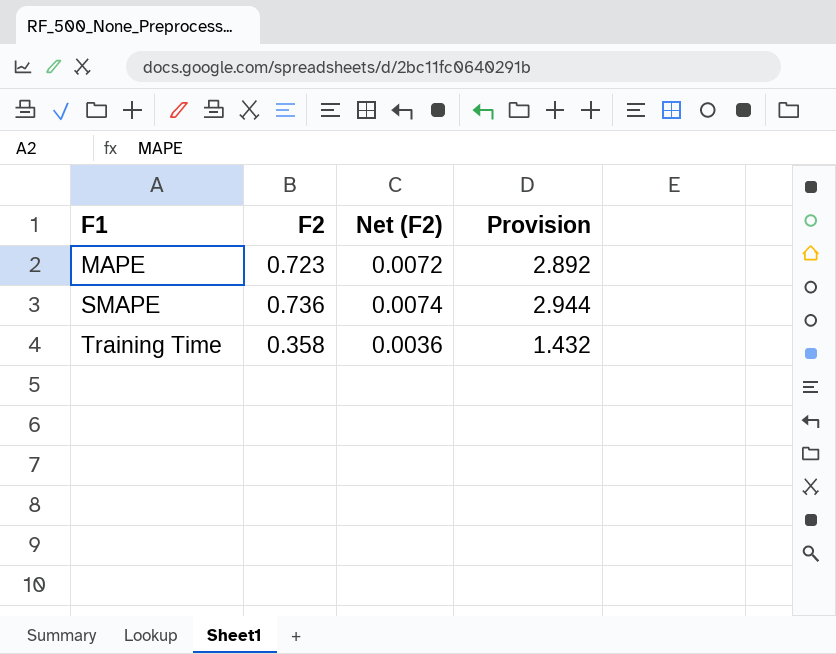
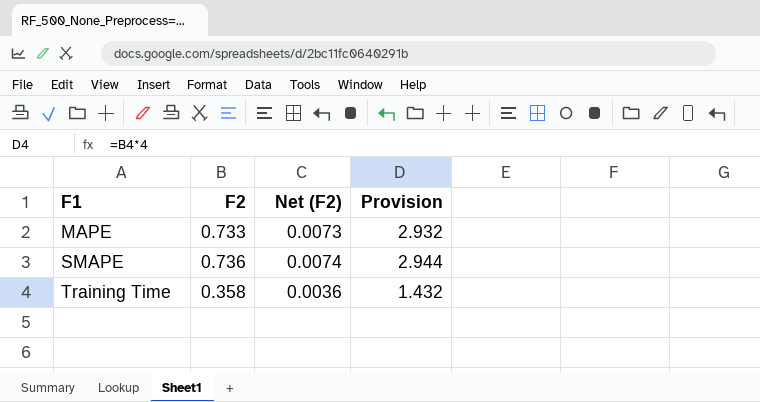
MAPE | F2: 0.723 -> 0.733
MAPE | Net (F2): 0.0072 -> 0.0073
MAPE | Provision: 2.892 -> 2.932

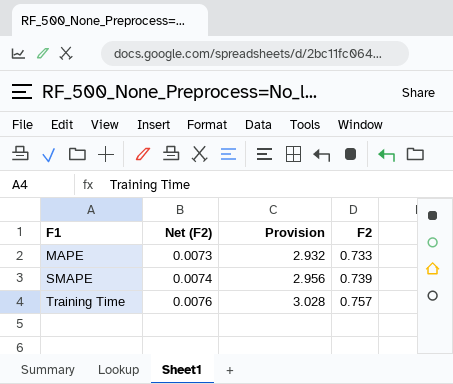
column F2 | position: 2 -> 4
SMAPE | Provision: 2.944 -> 2.956
SMAPE | F2: 0.736 -> 0.739
Training Time | Net (F2): 0.0036 -> 0.0076
Training Time | Provision: 1.432 -> 3.028
Training Time | F2: 0.358 -> 0.757

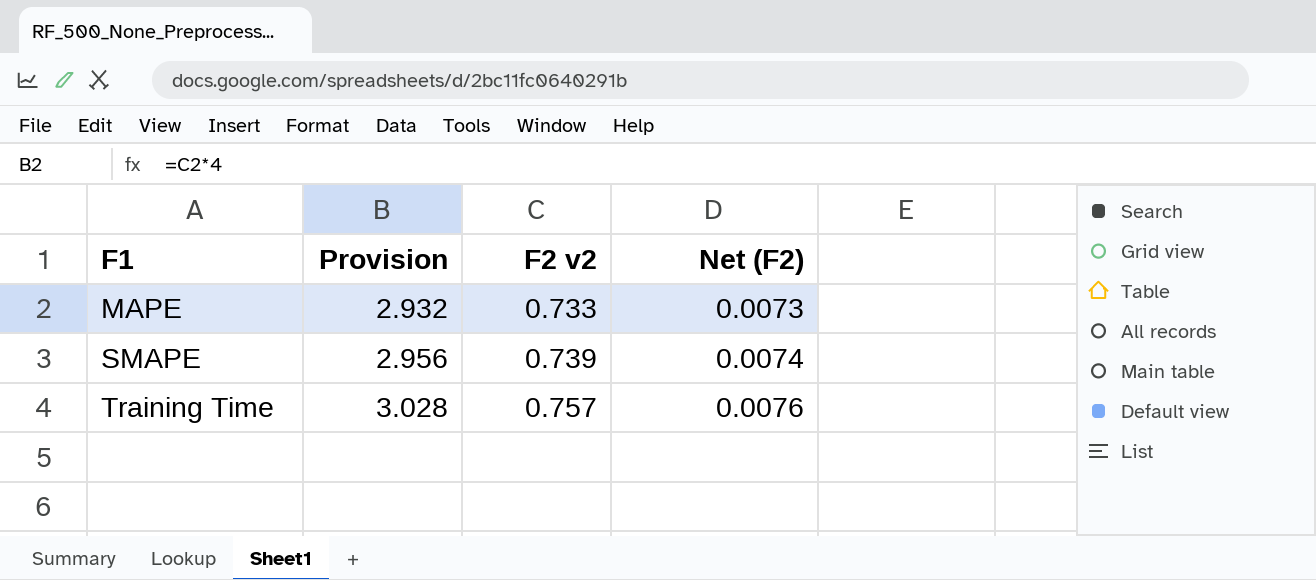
column name: F2 -> F2 v2
column Net (F2) | position: 2 -> 4

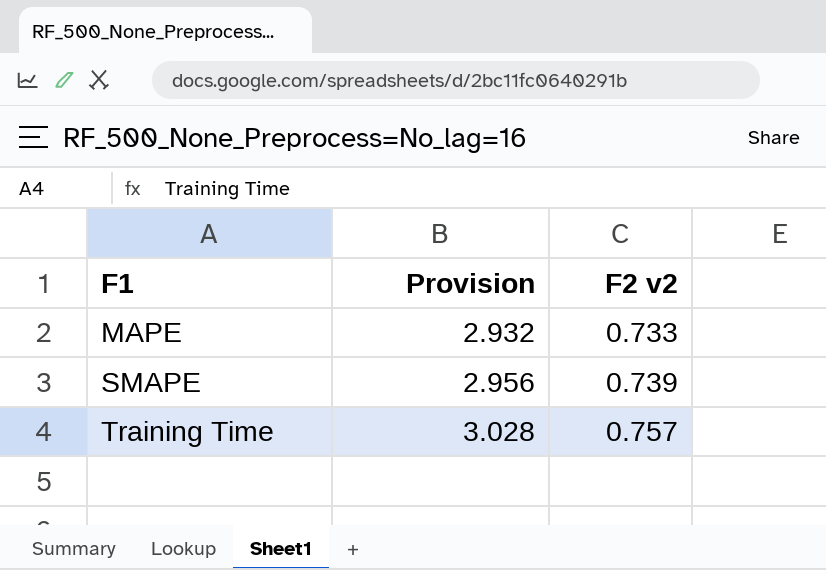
column Net (F2) | formula: [F2 v2] * 0.01 -> none

